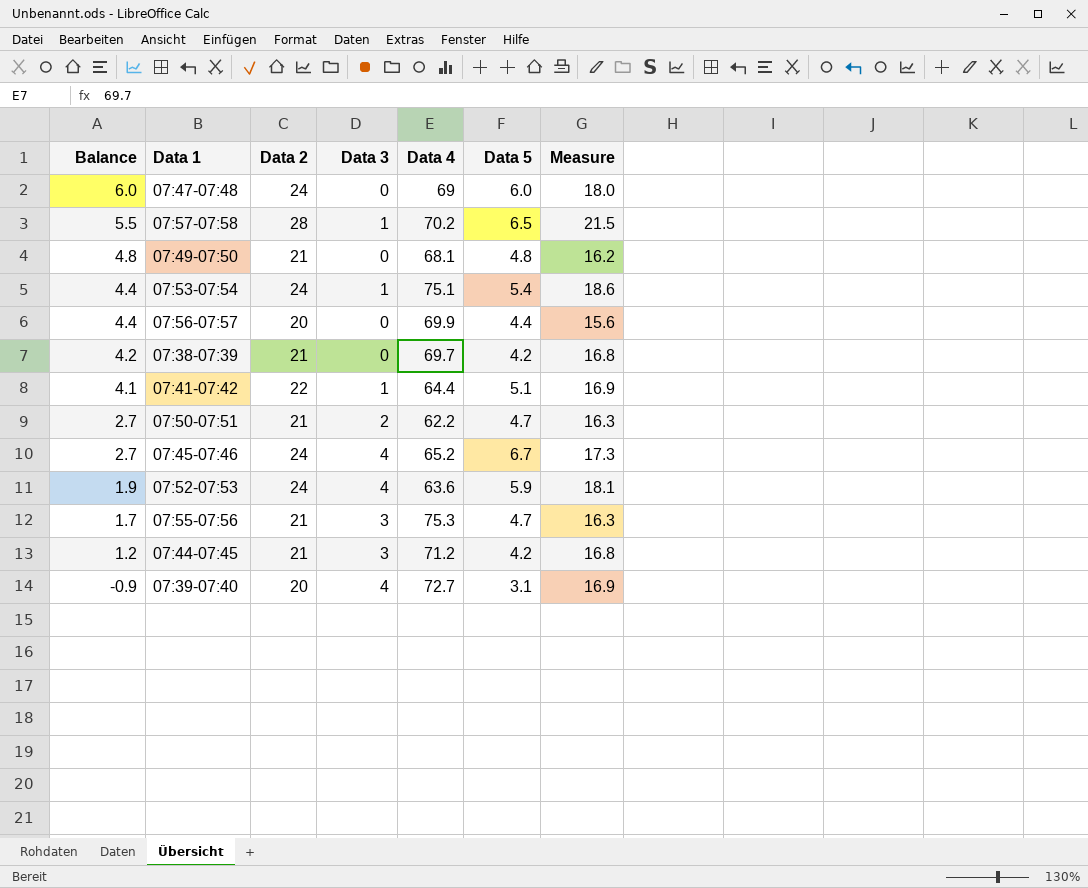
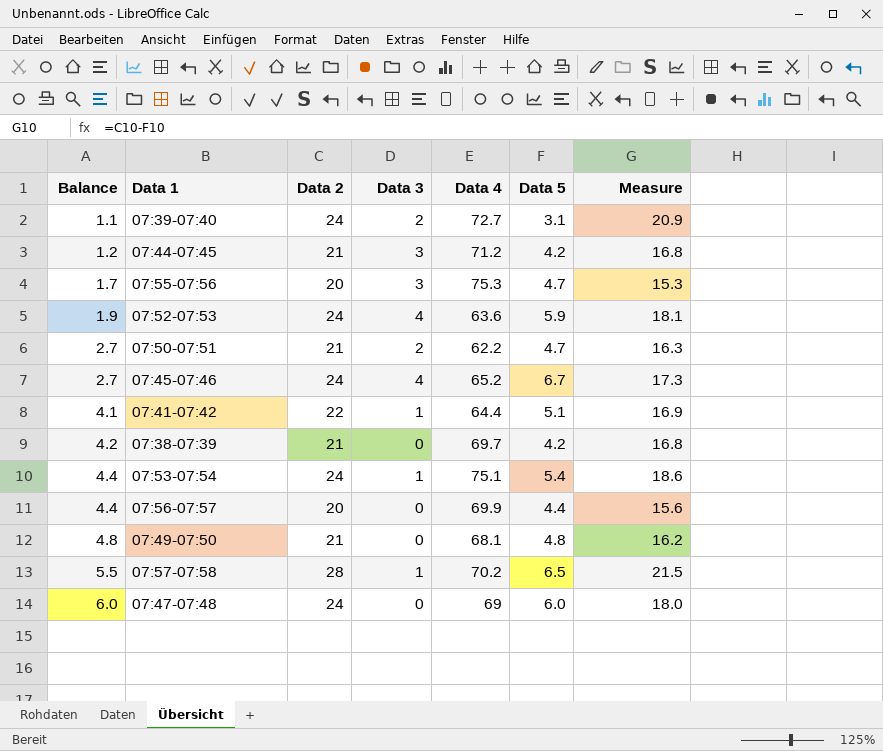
row order: Balance descending -> Balance ascending
07:39-07:40 | Balance: -0.9 -> 1.1
07:39-07:40 | Data 2: 20 -> 24
07:39-07:40 | Data 3: 4 -> 2
07:39-07:40 | Measure: 16.9 -> 20.9
07:55-07:56 | Data 2: 21 -> 20
07:55-07:56 | Measure: 16.3 -> 15.3

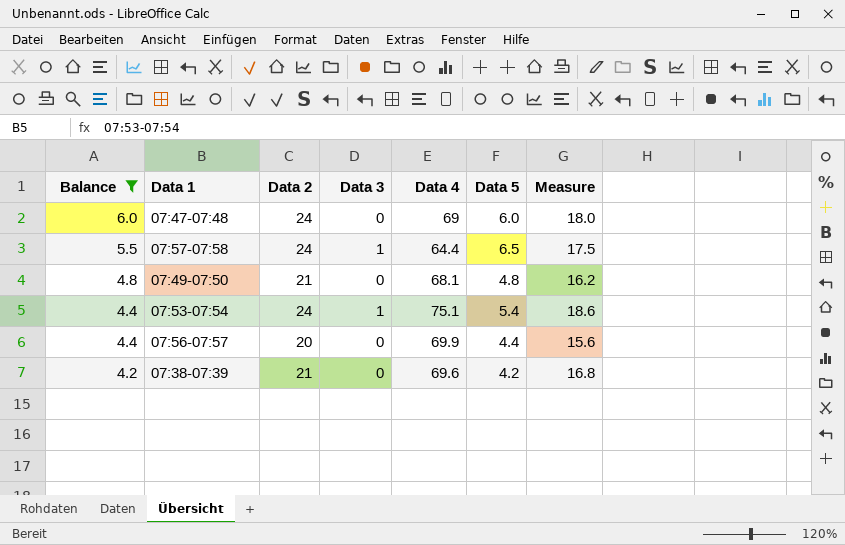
filter: none -> Balance >= 4.2
row order: Balance ascending -> Balance descending
07:57-07:58 | Data 2: 28 -> 24
07:57-07:58 | Data 4: 70.2 -> 64.4
07:57-07:58 | Measure: 21.5 -> 17.5
07:38-07:39 | Data 4: 69.7 -> 69.6

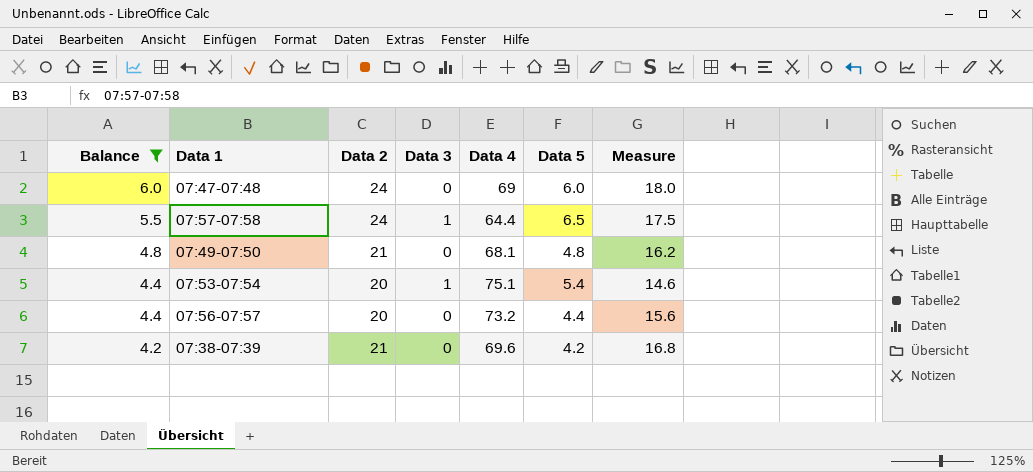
07:53-07:54 | Data 2: 24 -> 20
07:53-07:54 | Measure: 18.6 -> 14.6
07:56-07:57 | Data 4: 69.9 -> 73.2

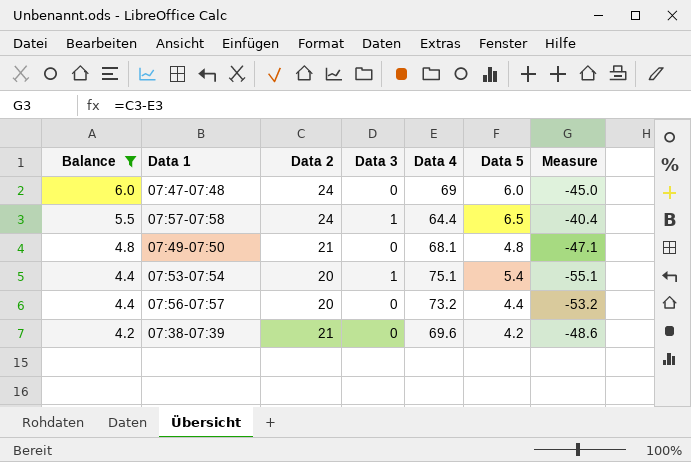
column Measure | formula: [Data 2] - [Data 5] -> [Data 2] - [Data 4]

